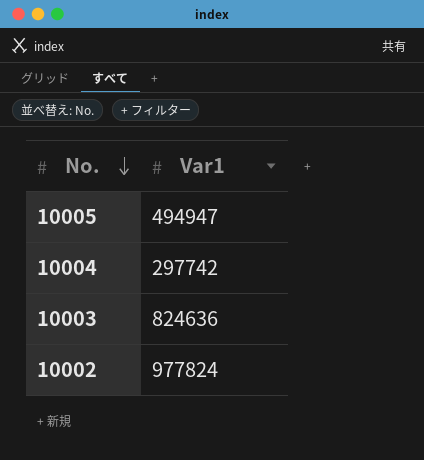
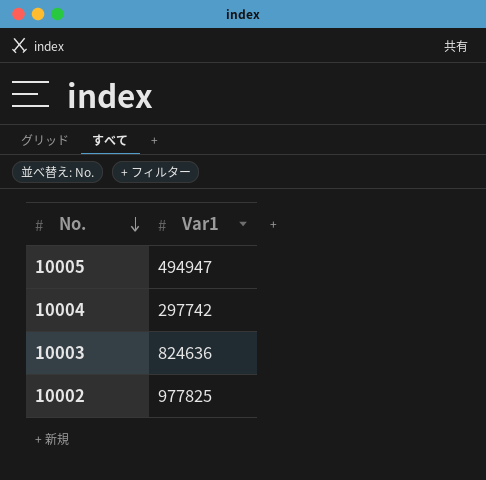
10002 | Var1: 977824 -> 977825

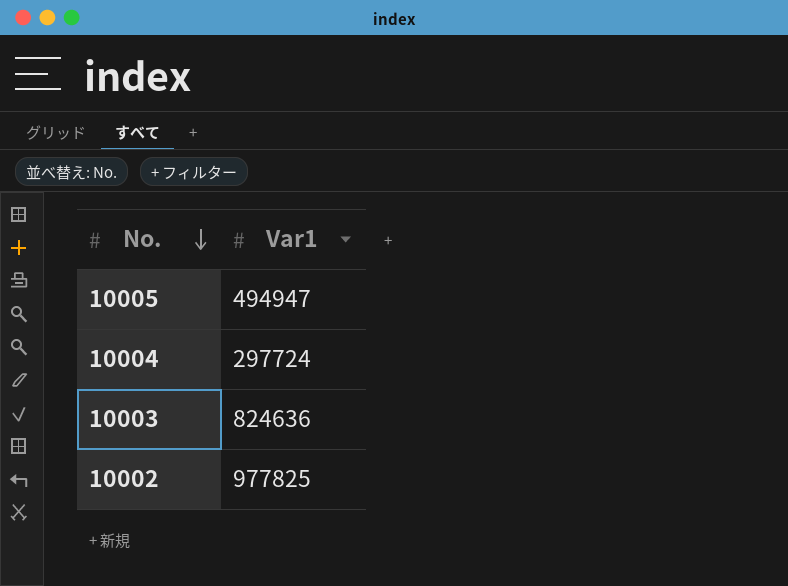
10004 | Var1: 297742 -> 297724

